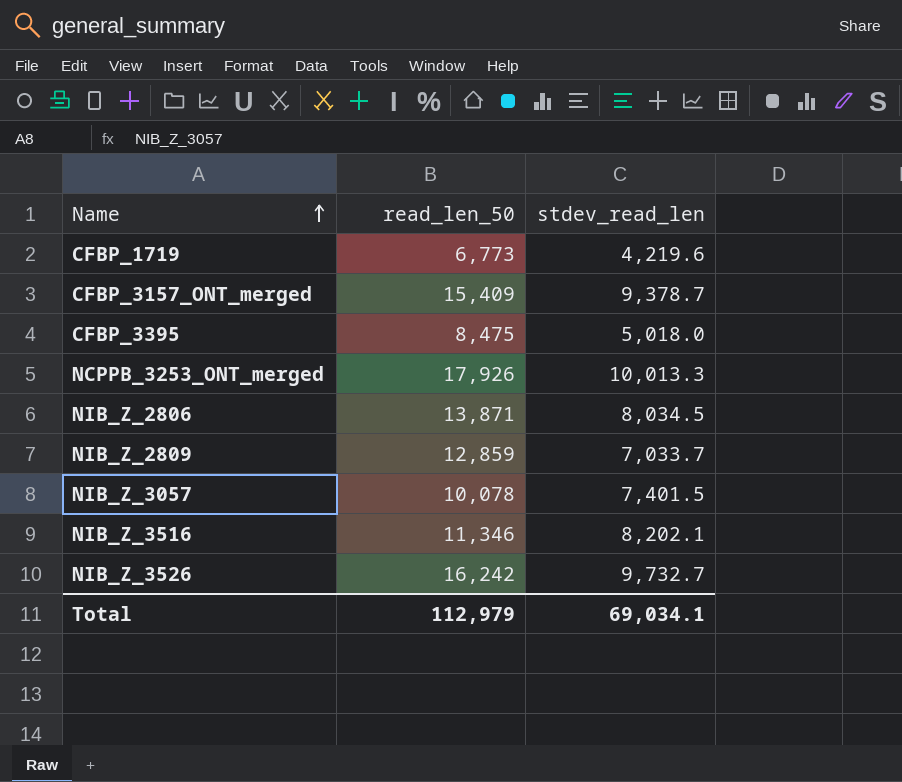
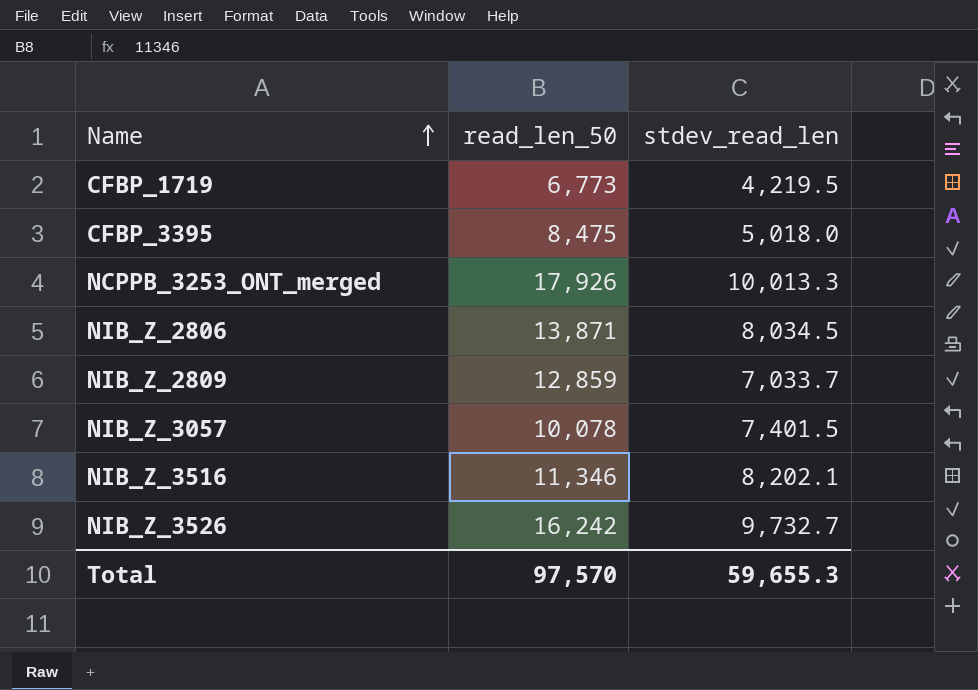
row CFBP_3157_ONT_merged: 15,409 | 9,378.7 -> none
CFBP_1719 | stdev_read_len: 4,219.6 -> 4,219.5
Total | read_len_50: 112,979 -> 97,570
Total | stdev_read_len: 69,034.1 -> 59,655.3

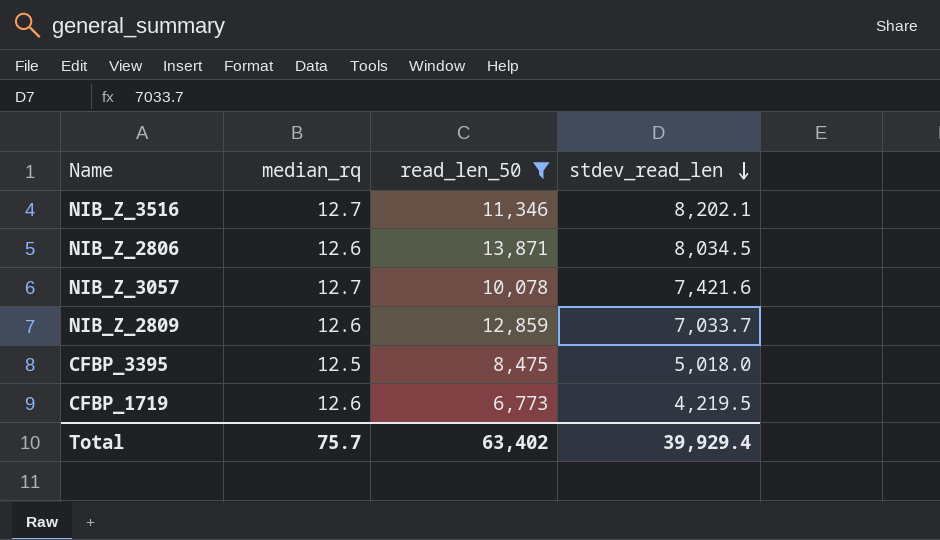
filter: none -> read_len_50 <= 13,871
row order: Name ascending -> stdev_read_len descending
column median_rq | position: none -> 2
NIB_Z_3057 | stdev_read_len: 7,401.5 -> 7,421.6
Total | read_len_50: 97,570 -> 63,402
Total | stdev_read_len: 59,655.3 -> 39,929.4

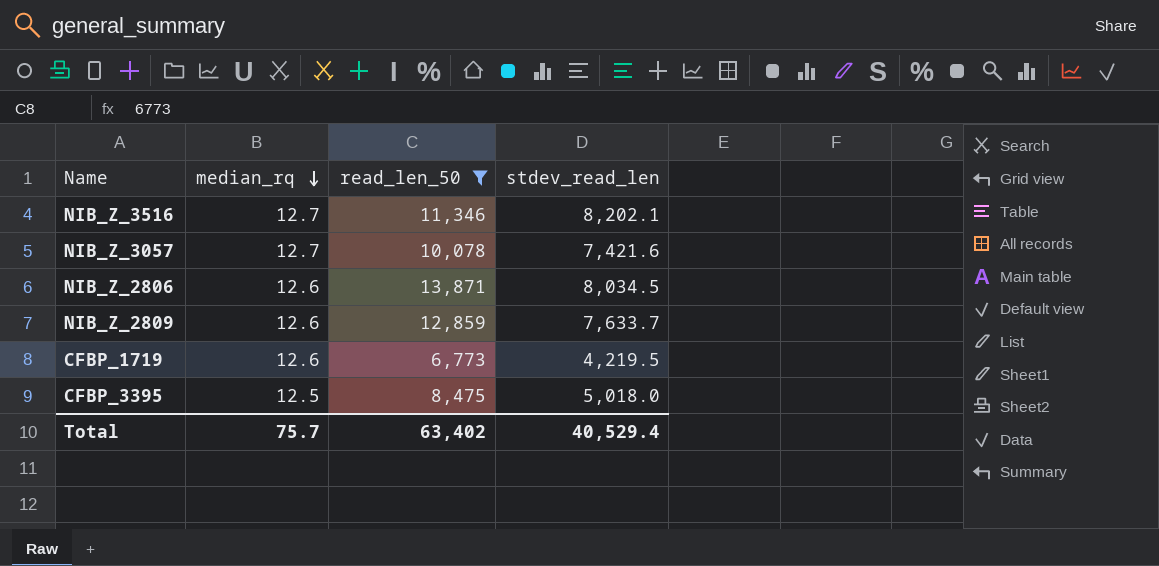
row order: stdev_read_len descending -> median_rq descending
NIB_Z_2809 | stdev_read_len: 7,033.7 -> 7,633.7
Total | stdev_read_len: 39,929.4 -> 40,529.4

